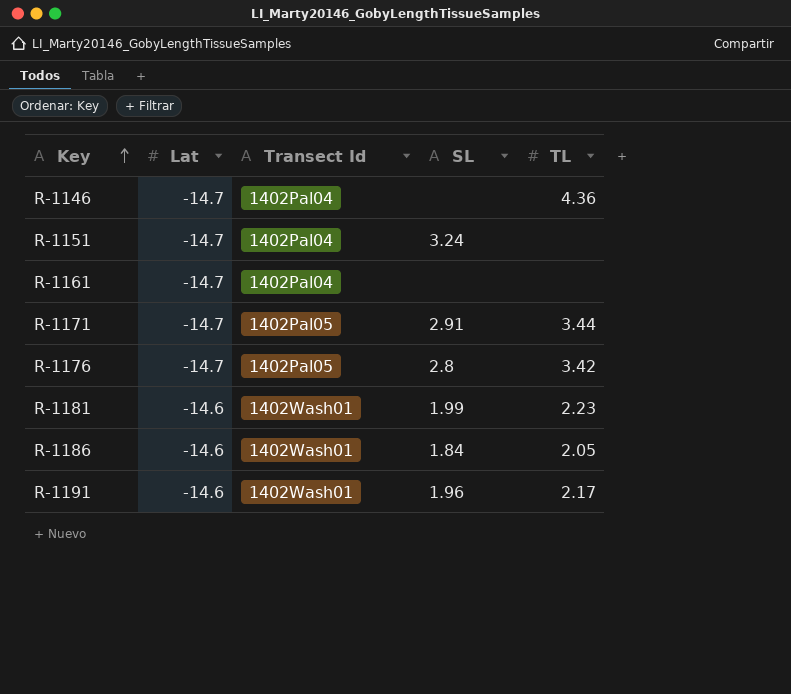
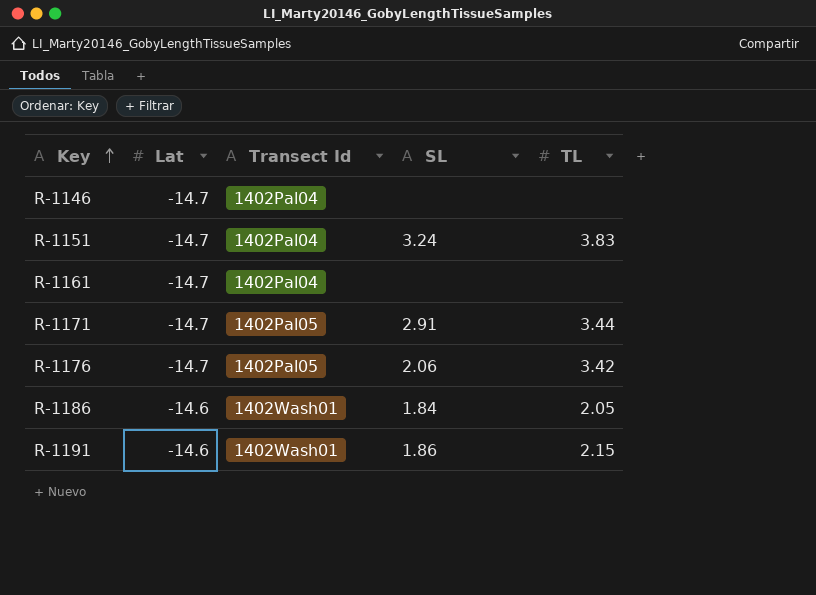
row R-1181: -14.6 | 1402Wash01 | 1.99 | 2.23 -> none
R-1146 | TL: 4.36 -> none
R-1151 | TL: none -> 3.83
R-1176 | SL: 2.8 -> 2.06
R-1191 | SL: 1.96 -> 1.86
R-1191 | TL: 2.17 -> 2.15

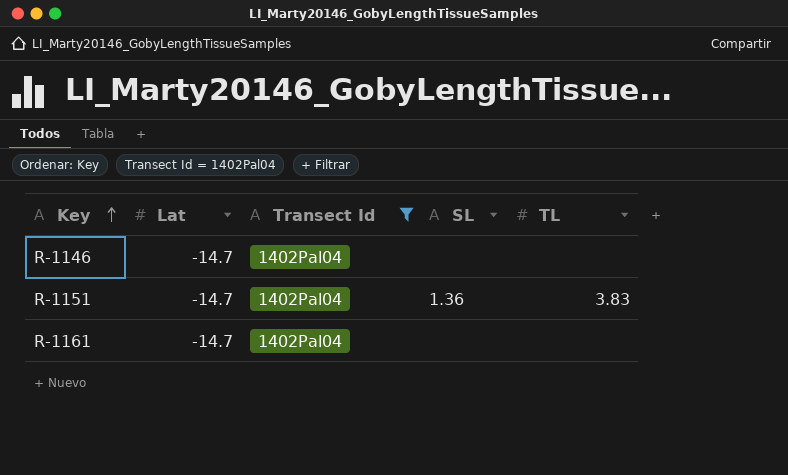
filter: none -> Transect Id = 1402Pal04
R-1151 | SL: 3.24 -> 1.36

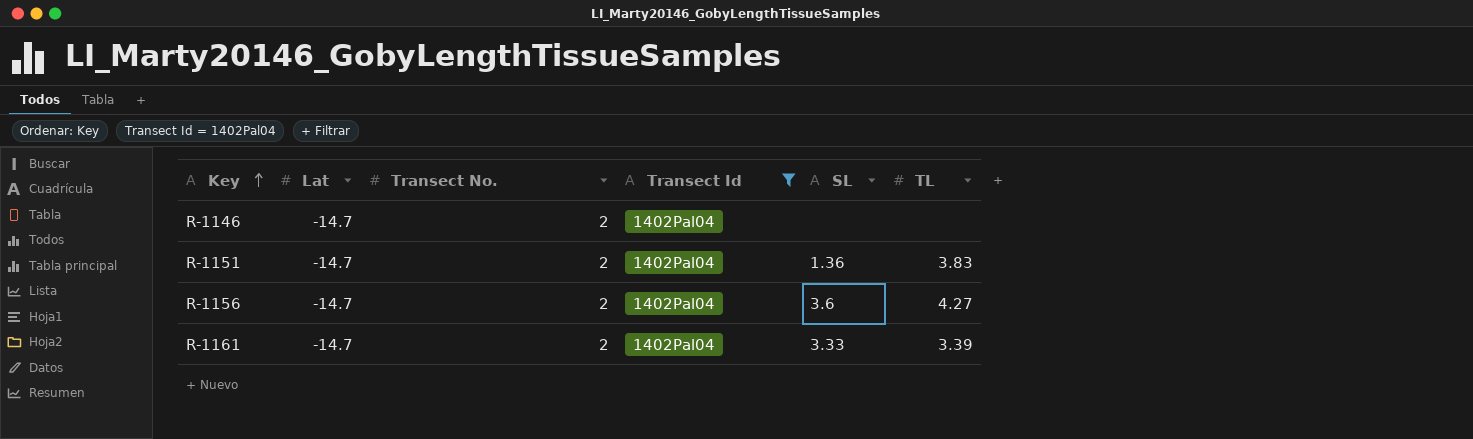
column Transect No. | position: none -> 3
row R-1156: none -> -14.7 | 2 | 1402Pal04 | 3.6 | 4.27
R-1161 | SL: none -> 3.33
R-1161 | TL: none -> 3.39

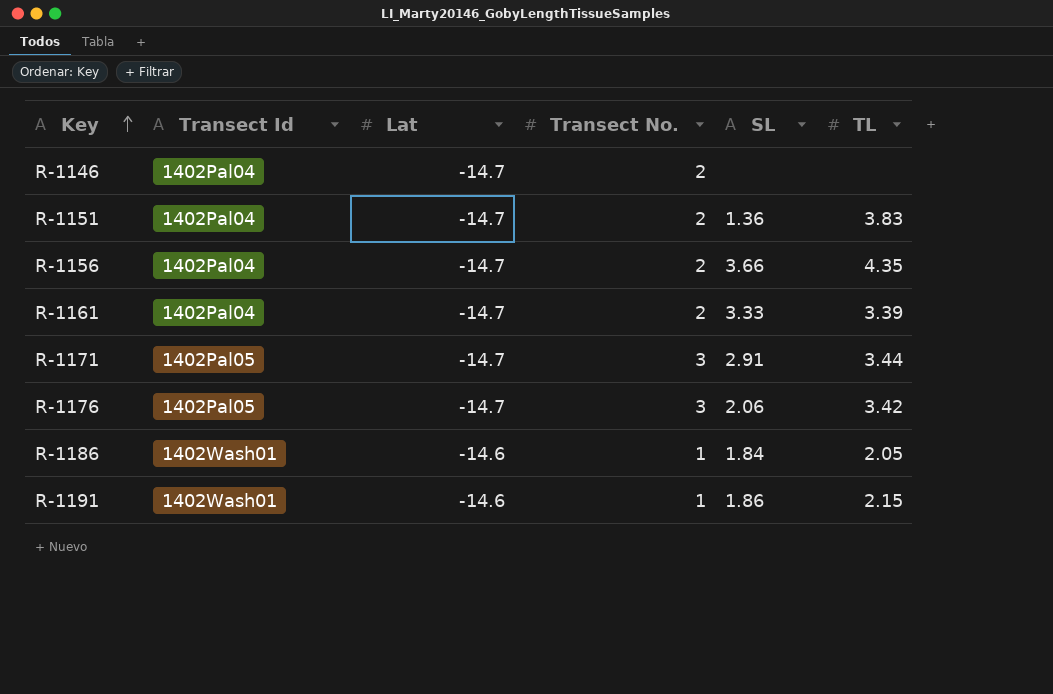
filter: Transect Id = 1402Pal04 -> none
column Transect Id | position: 4 -> 2
R-1156 | SL: 3.6 -> 3.66
R-1156 | TL: 4.27 -> 4.35

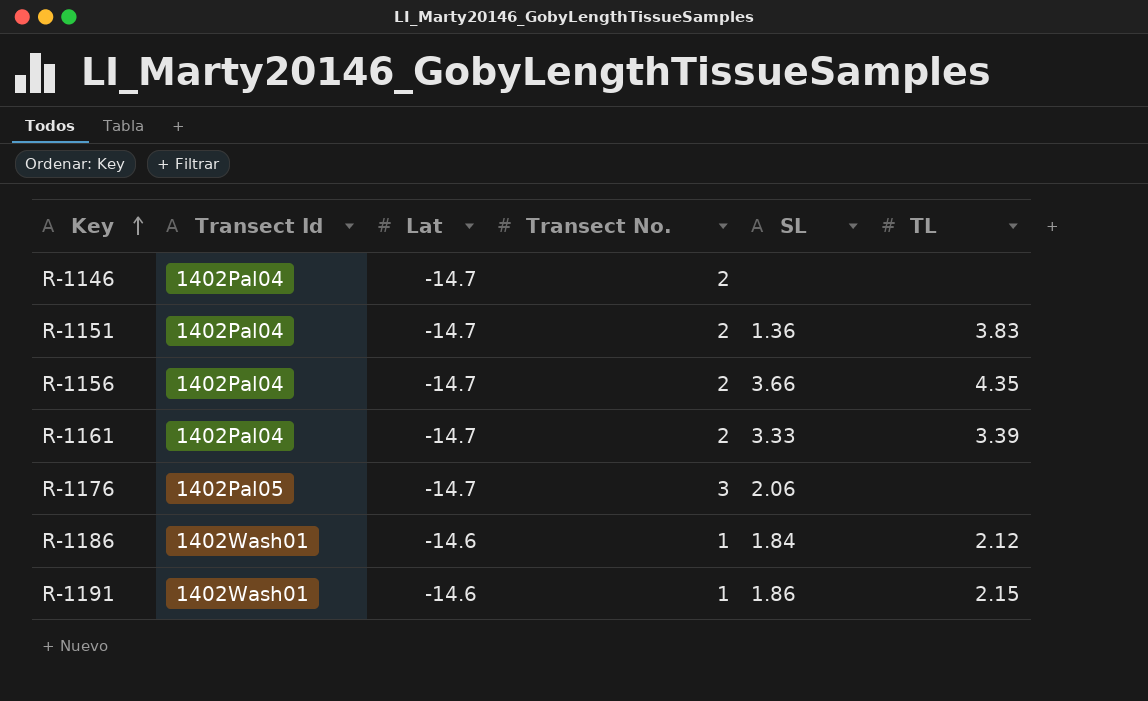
row R-1171: 1402Pal05 | -14.7 | 3 | 2.91 | 3.44 -> none
R-1176 | TL: 3.42 -> none
R-1186 | TL: 2.05 -> 2.12

